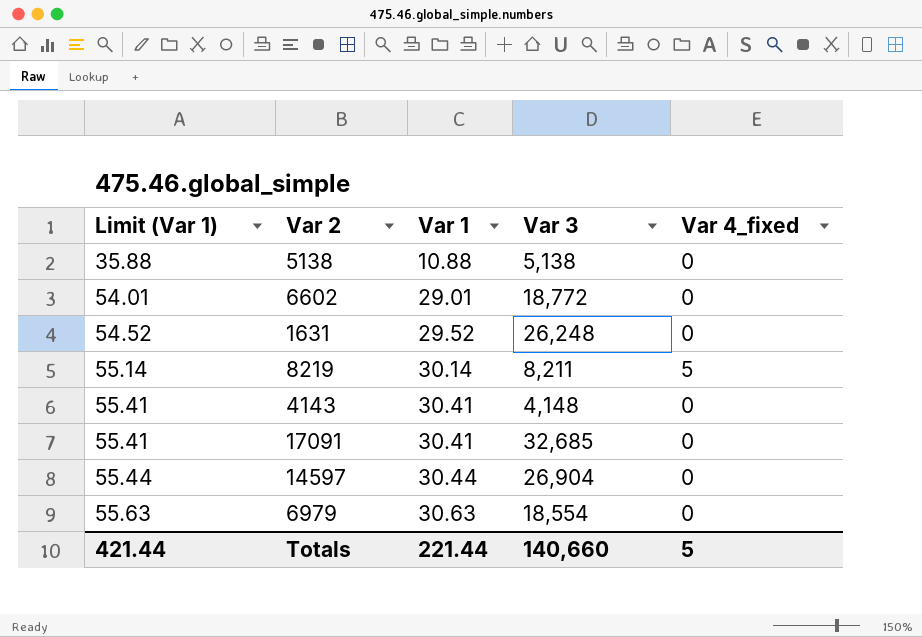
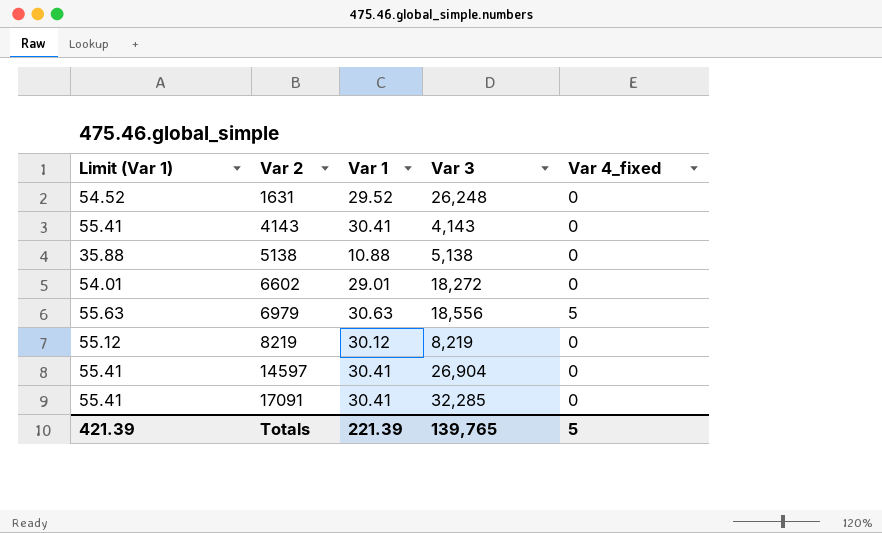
row order: Limit (Var 1) ascending -> Var 2 ascending
4143 | Var 3: 4,148 -> 4,143
6602 | Var 3: 18,772 -> 18,272
6979 | Var 3: 18,554 -> 18,556
6979 | Var 4_fixed: 0 -> 5
8219 | Limit (Var 1): 55.14 -> 55.12
8219 | Var 1: 30.14 -> 30.12
8219 | Var 3: 8,211 -> 8,219
8219 | Var 4_fixed: 5 -> 0
14597 | Limit (Var 1): 55.44 -> 55.41
14597 | Var 1: 30.44 -> 30.41
17091 | Var 3: 32,685 -> 32,285
Totals | Limit (Var 1): 421.44 -> 421.39
Totals | Var 1: 221.44 -> 221.39
Totals | Var 3: 140,660 -> 139,765

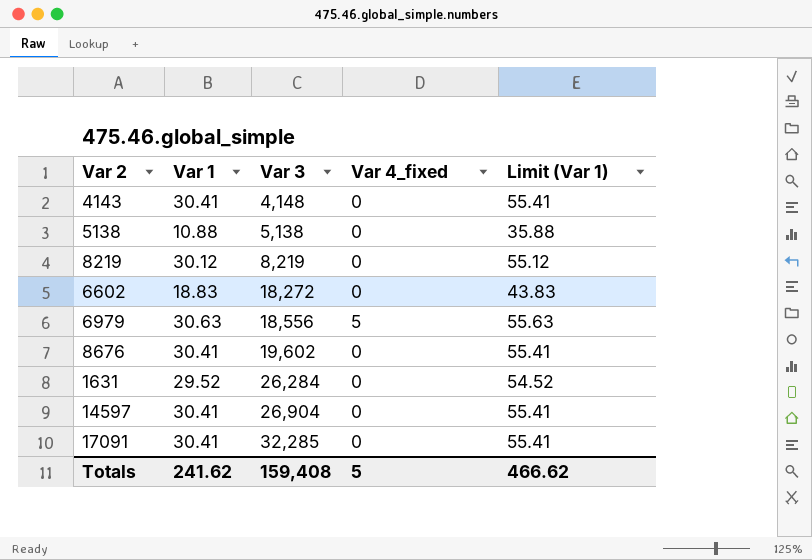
row order: Var 2 ascending -> Var 3 ascending
column Limit (Var 1) | position: 1 -> 5
4143 | Var 3: 4,143 -> 4,148
6602 | Var 1: 29.01 -> 18.83
6602 | Limit (Var 1): 54.01 -> 43.83
row 8676: none -> 30.41 | 19,602 | 0 | 55.41
1631 | Var 3: 26,248 -> 26,284
Totals | Var 1: 221.39 -> 241.62
Totals | Var 3: 139,765 -> 159,408
Totals | Limit (Var 1): 421.39 -> 466.62

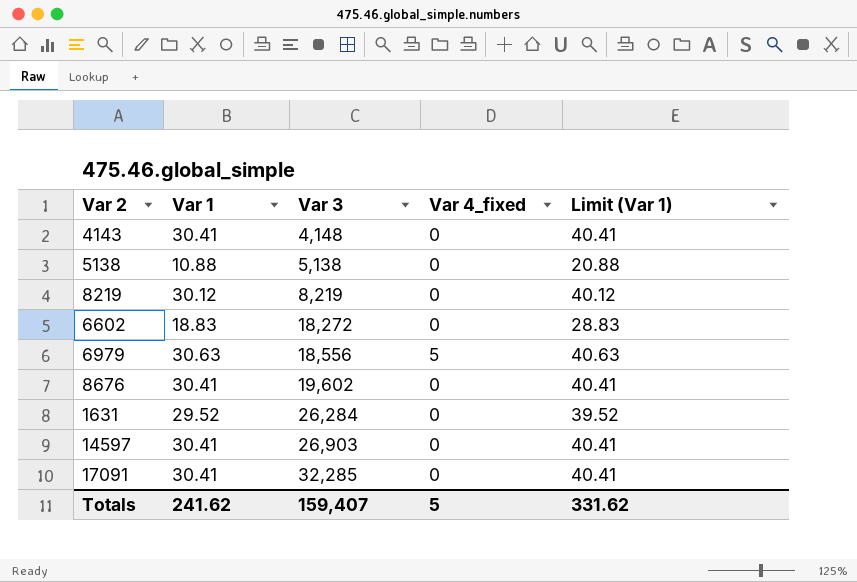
column Limit (Var 1) | formula: [Var 1] + 25 -> [Var 1] + 10
14597 | Var 3: 26,904 -> 26,903
Totals | Var 3: 159,408 -> 159,407
Totals | Limit (Var 1): 466.62 -> 331.62

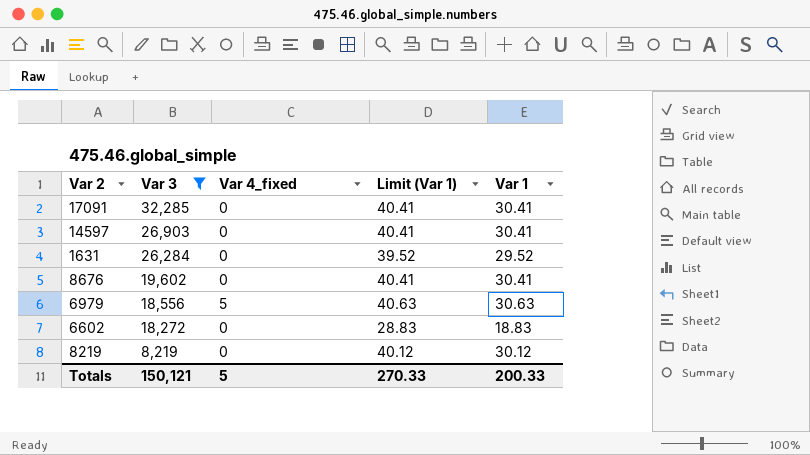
filter: none -> Var 3 >= 8,219
row order: Var 3 ascending -> Var 3 descending
column Var 1 | position: 2 -> 5
Totals | Var 3: 159,407 -> 150,121
Totals | Limit (Var 1): 331.62 -> 270.33
Totals | Var 1: 241.62 -> 200.33

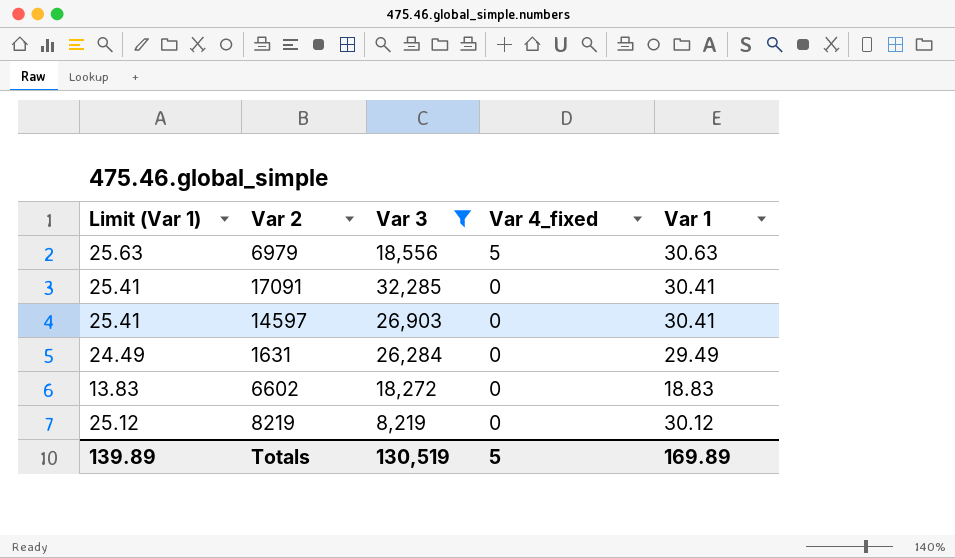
row order: Var 3 descending -> Var 4_fixed descending
column Limit (Var 1) | formula: [Var 1] + 10 -> [Var 1] - 5
column Limit (Var 1) | position: 4 -> 1
row 8676: 19,602 | 0 | 40.41 | 30.41 -> none
1631 | Var 1: 29.52 -> 29.49
Totals | Limit (Var 1): 270.33 -> 139.89
Totals | Var 3: 150,121 -> 130,519
Totals | Var 1: 200.33 -> 169.89

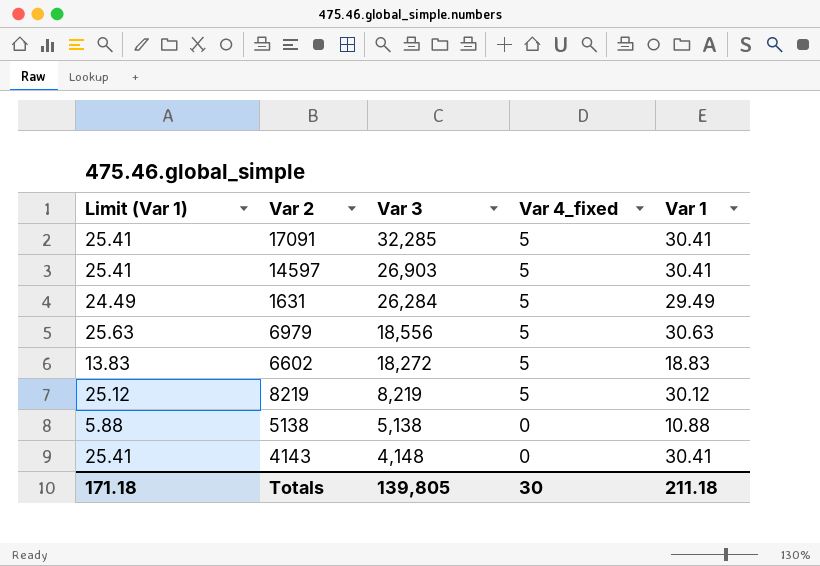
filter: Var 3 >= 8,219 -> none
row order: Var 4_fixed descending -> Var 3 descending
17091 | Var 4_fixed: 0 -> 5
14597 | Var 4_fixed: 0 -> 5
1631 | Var 4_fixed: 0 -> 5
6602 | Var 4_fixed: 0 -> 5
8219 | Var 4_fixed: 0 -> 5
Totals | Limit (Var 1): 139.89 -> 171.18
Totals | Var 3: 130,519 -> 139,805
Totals | Var 4_fixed: 5 -> 30
Totals | Var 1: 169.89 -> 211.18

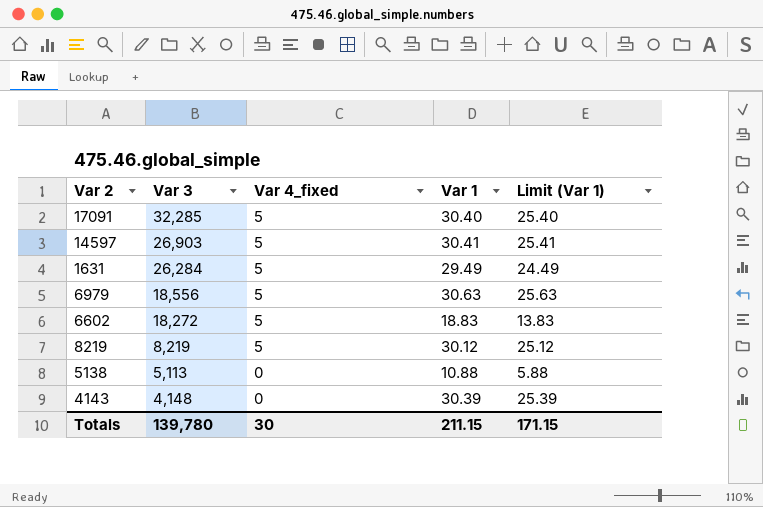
column Limit (Var 1) | position: 1 -> 5
17091 | Var 1: 30.41 -> 30.40
17091 | Limit (Var 1): 25.41 -> 25.40
5138 | Var 3: 5,138 -> 5,113
4143 | Var 1: 30.41 -> 30.39
4143 | Limit (Var 1): 25.41 -> 25.39
Totals | Var 3: 139,805 -> 139,780
Totals | Var 1: 211.18 -> 211.15
Totals | Limit (Var 1): 171.18 -> 171.15

